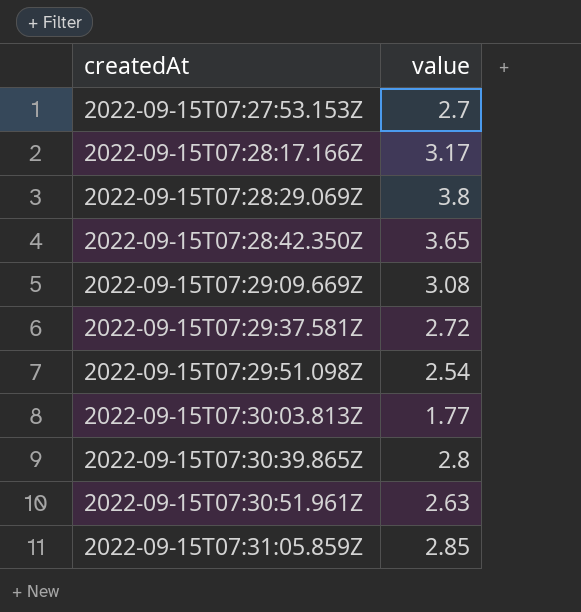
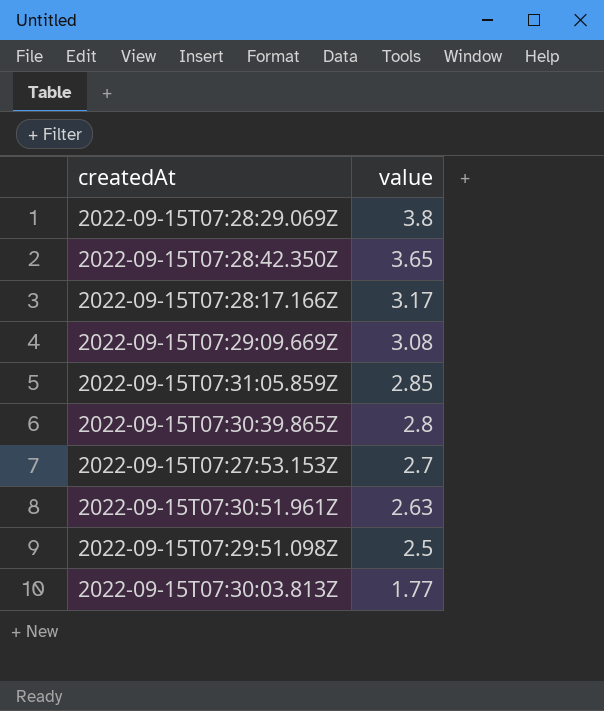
row order: createdAt ascending -> value descending
row 2022-09-15T07:29:37.581Z: 2.72 -> none
2022-09-15T07:29:51.098Z | value: 2.54 -> 2.5

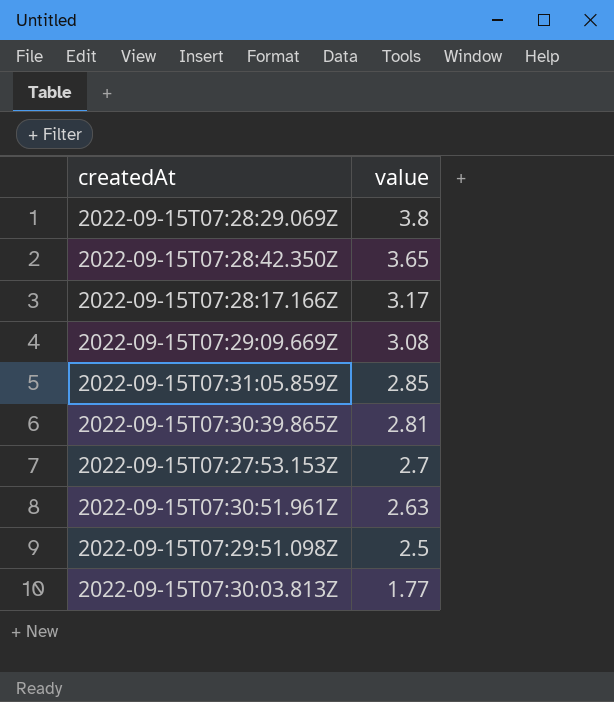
2022-09-15T07:30:39.865Z | value: 2.8 -> 2.81

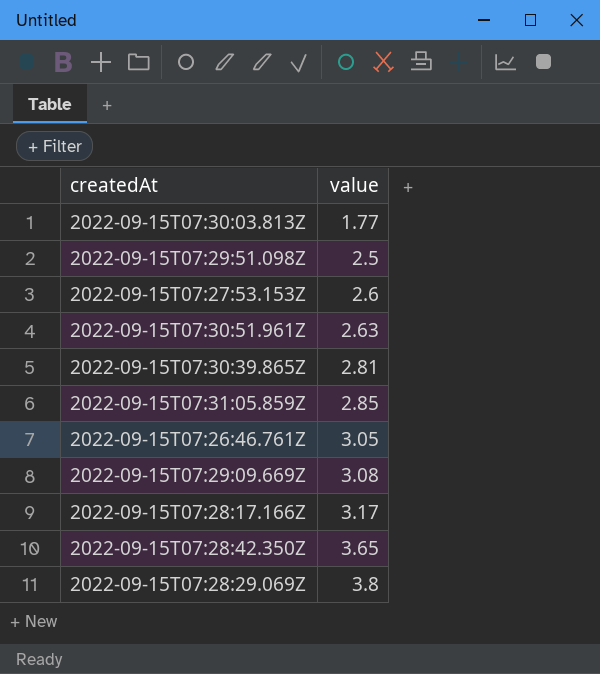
row order: value descending -> value ascending
2022-09-15T07:27:53.153Z | value: 2.7 -> 2.6
row 2022-09-15T07:26:46.761Z: none -> 3.05

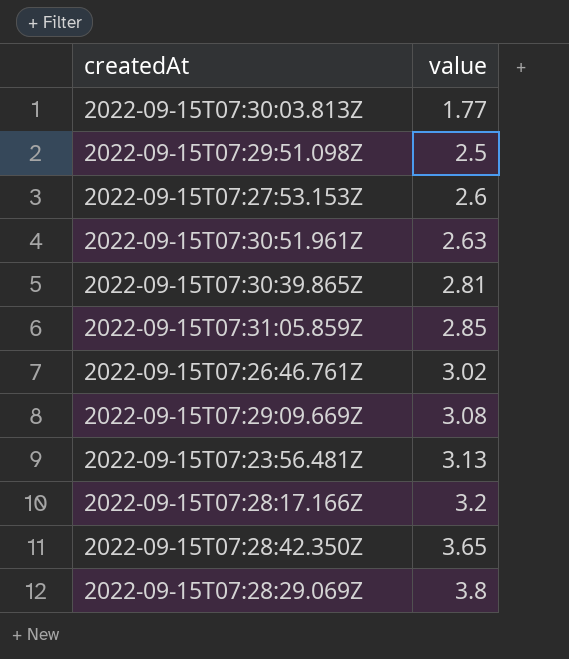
2022-09-15T07:26:46.761Z | value: 3.05 -> 3.02
row 2022-09-15T07:23:56.481Z: none -> 3.13
2022-09-15T07:28:17.166Z | value: 3.17 -> 3.2

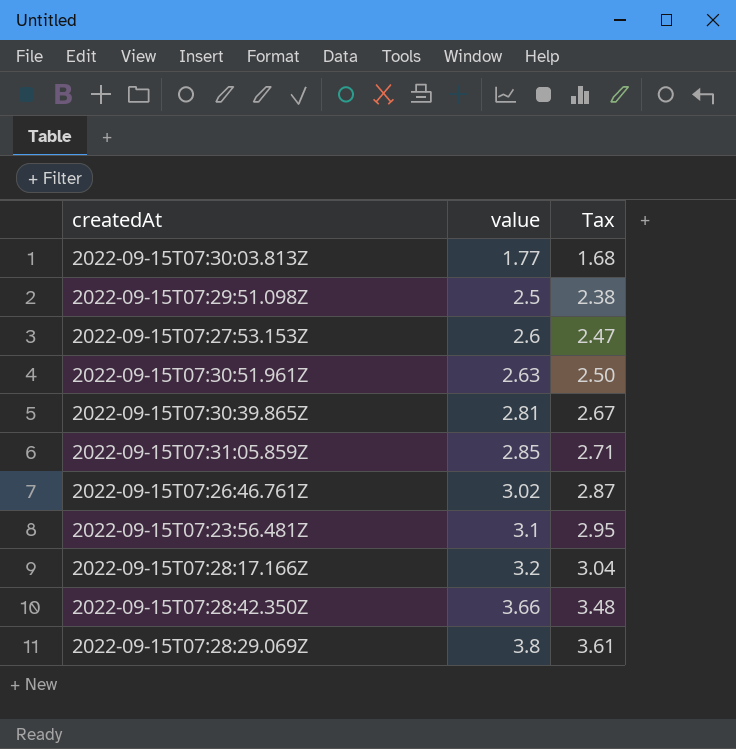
column Tax | formula: none -> [value] * 0.95
row 2022-09-15T07:29:09.669Z: 3.08 -> none
2022-09-15T07:23:56.481Z | value: 3.13 -> 3.1
2022-09-15T07:28:42.350Z | value: 3.65 -> 3.66

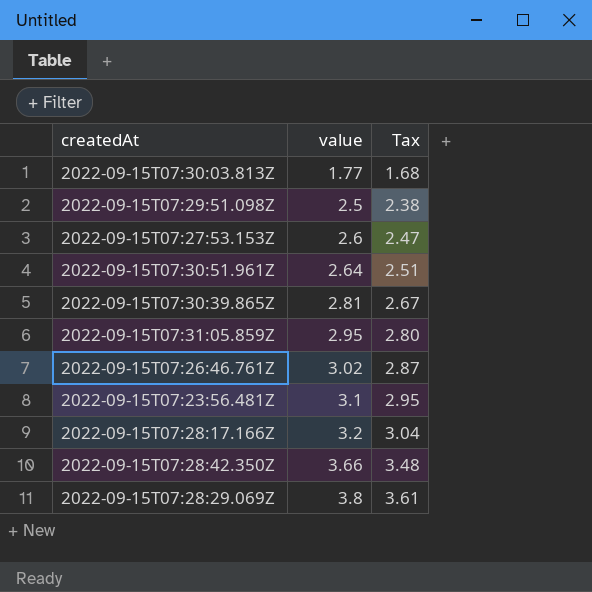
2022-09-15T07:30:51.961Z | value: 2.63 -> 2.64
2022-09-15T07:30:51.961Z | Tax: 2.50 -> 2.51
2022-09-15T07:31:05.859Z | value: 2.85 -> 2.95
2022-09-15T07:31:05.859Z | Tax: 2.71 -> 2.80

